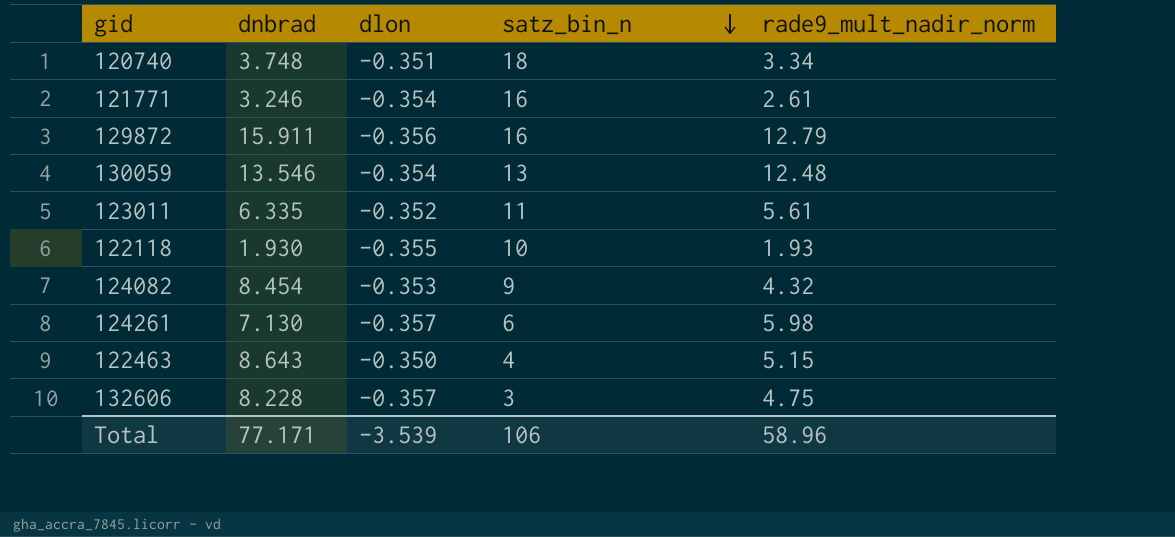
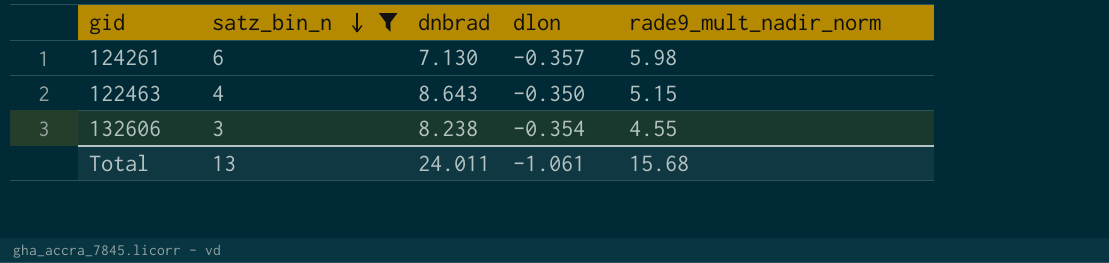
filter: none -> satz_bin_n <= 6
column satz_bin_n | position: 4 -> 2
132606 | dnbrad: 8.228 -> 8.238
132606 | dlon: -0.357 -> -0.354
132606 | rade9_mult_nadir_norm: 4.75 -> 4.55
Total | satz_bin_n: 106 -> 13
Total | dnbrad: 77.171 -> 24.011
Total | dlon: -3.539 -> -1.061
Total | rade9_mult_nadir_norm: 58.96 -> 15.68

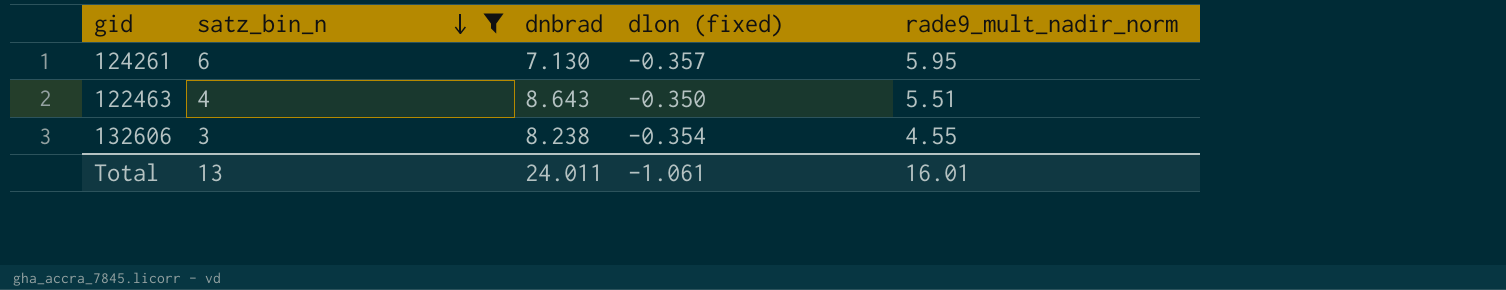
column name: dlon -> dlon (fixed)
124261 | rade9_mult_nadir_norm: 5.98 -> 5.95
122463 | rade9_mult_nadir_norm: 5.15 -> 5.51
Total | rade9_mult_nadir_norm: 15.68 -> 16.01

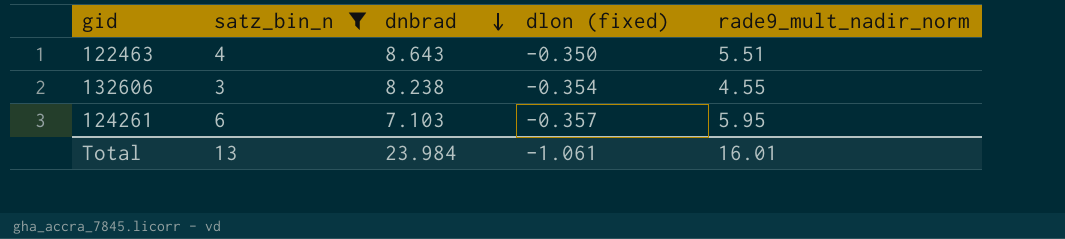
row order: satz_bin_n descending -> dnbrad descending
124261 | dnbrad: 7.130 -> 7.103
Total | dnbrad: 24.011 -> 23.984

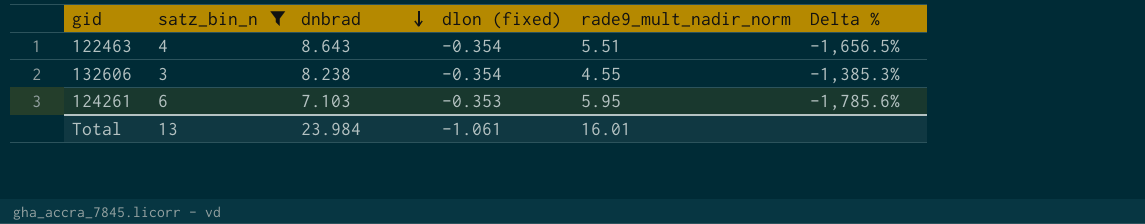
column Delta % | formula: none -> ([rade9_mult_nadir_norm] - [dlon (fixed)]) / [dlon (fixed)]
122463 | dlon (fixed): -0.350 -> -0.354
124261 | dlon (fixed): -0.357 -> -0.353

